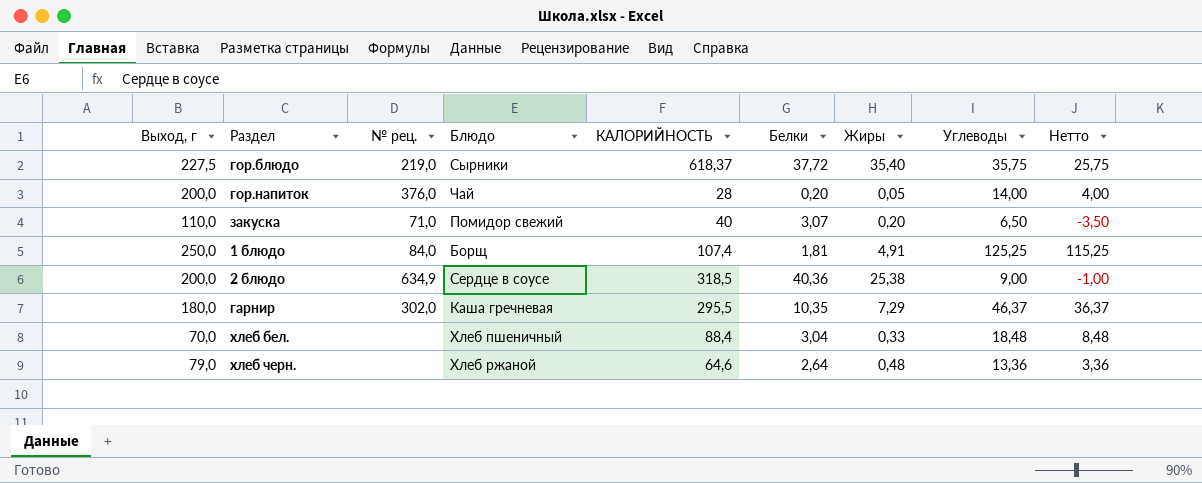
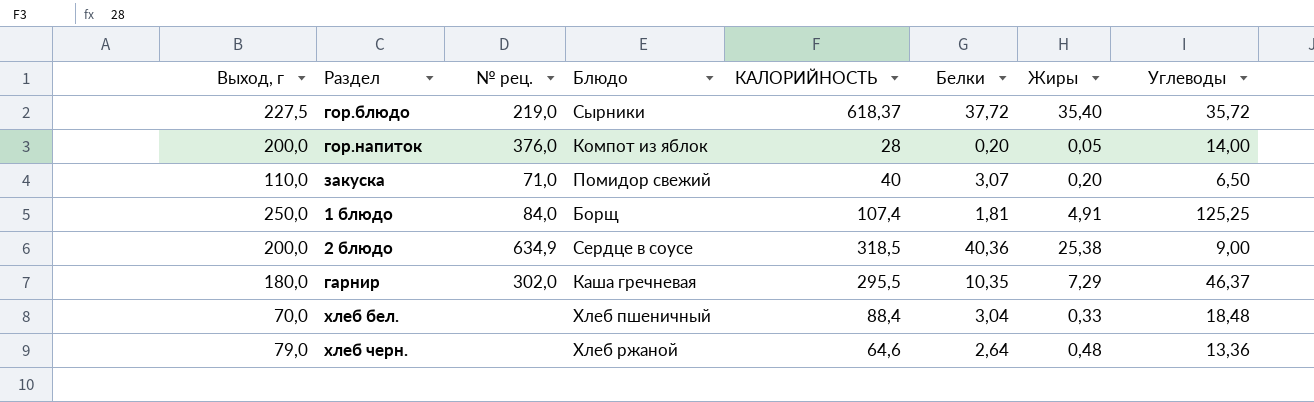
column Нетто | formula: [Углеводы] - 10 -> none
гор.блюдо | Углеводы: 35,75 -> 35,72
гор.напиток | Блюдо: Чай -> Компот из яблок

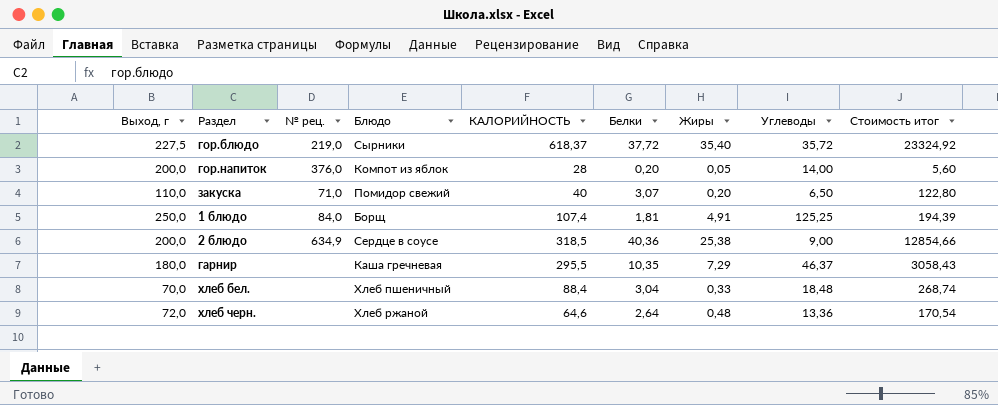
column Стоимость итог | formula: none -> [КАЛОРИЙНОСТЬ] * [Белки]
гарнир | № рец.: 302,0 -> none
хлеб черн. | Выход, г: 79,0 -> 72,0

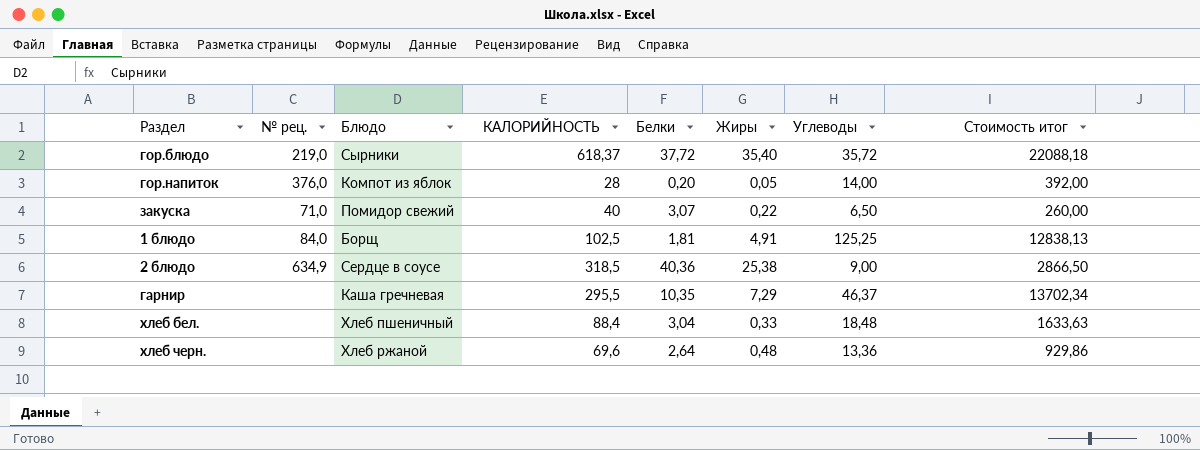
column Выход, г | position: 1 -> none
column Стоимость итог | formula: [КАЛОРИЙНОСТЬ] * [Белки] -> [КАЛОРИЙНОСТЬ] * [Углеводы]
закуска | Жиры: 0,20 -> 0,22
1 блюдо | КАЛОРИЙНОСТЬ: 107,4 -> 102,5
хлеб черн. | КАЛОРИЙНОСТЬ: 64,6 -> 69,6

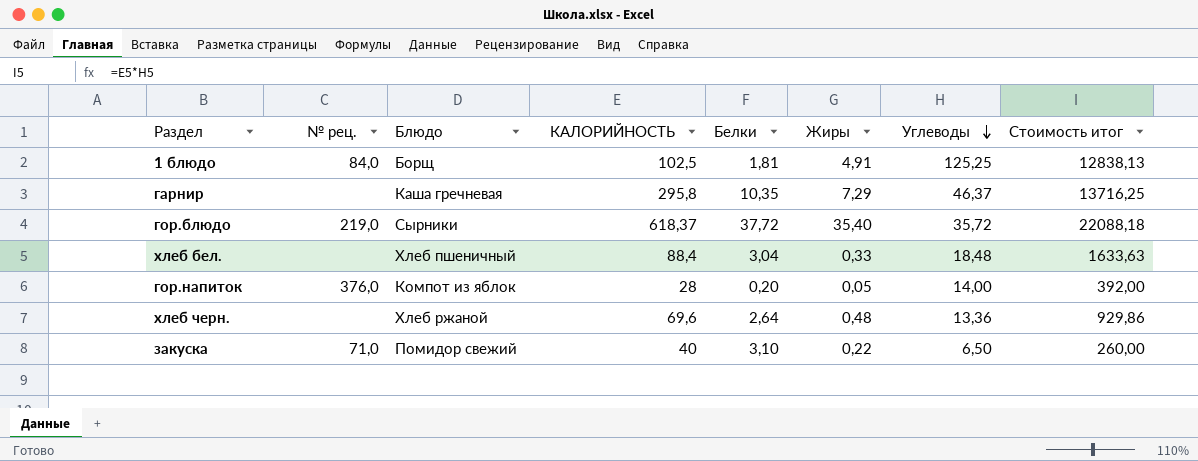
row order: none -> Углеводы descending
row 2 блюдо: 634,9 | Сердце в соусе | 318,5 | 40,36 | 25,38 | 9,00 | 2866,50 -> none
гарнир | КАЛОРИЙНОСТЬ: 295,5 -> 295,8
гарнир | Стоимость итог: 13702,34 -> 13716,25
закуска | Белки: 3,07 -> 3,10

